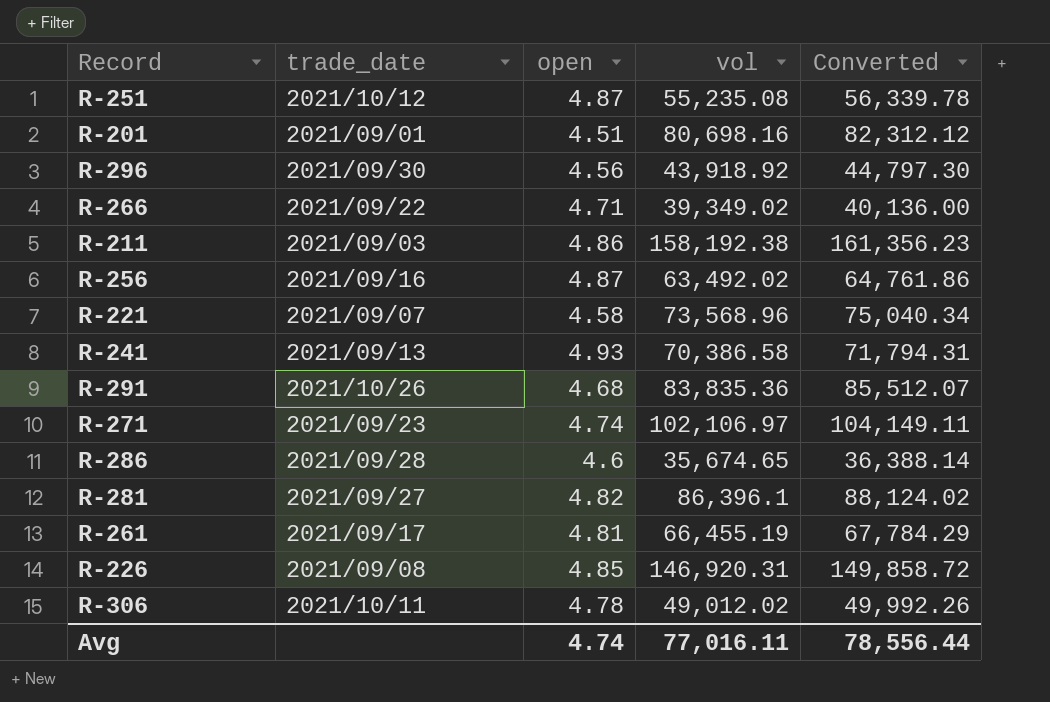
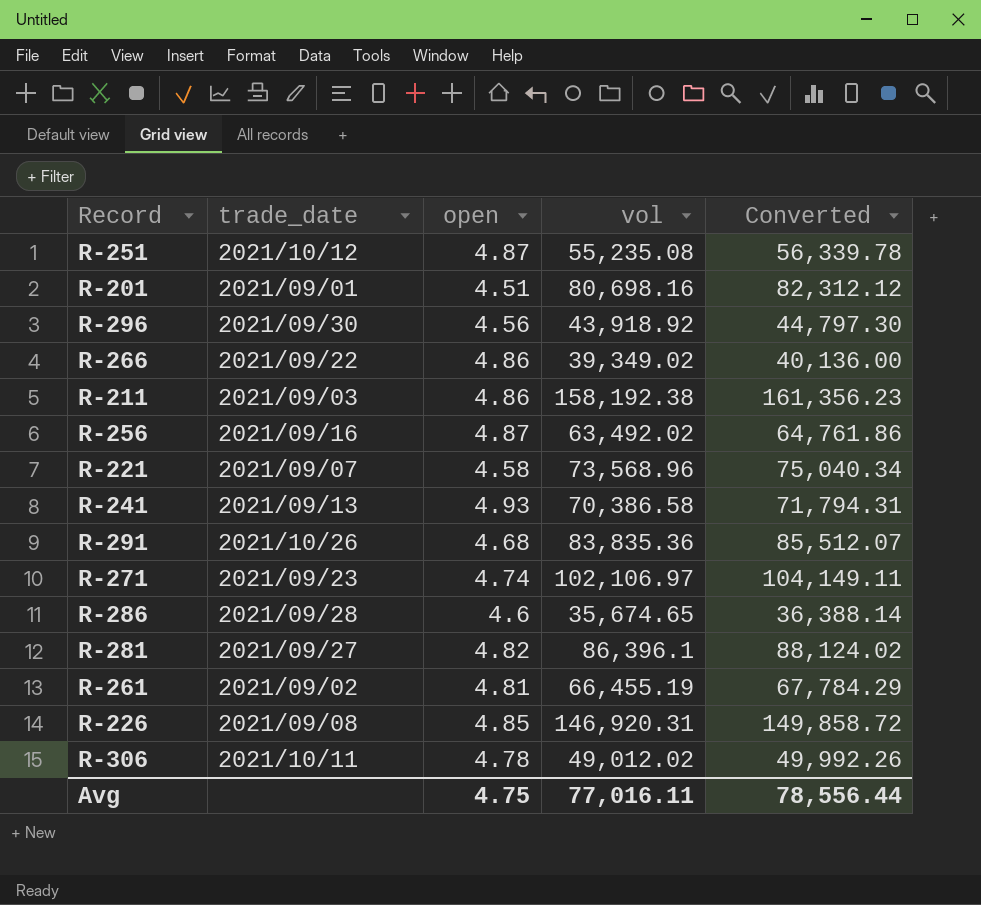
R-266 | open: 4.71 -> 4.86
R-261 | trade_date: 2021/09/17 -> 2021/09/02
Avg | open: 4.74 -> 4.75

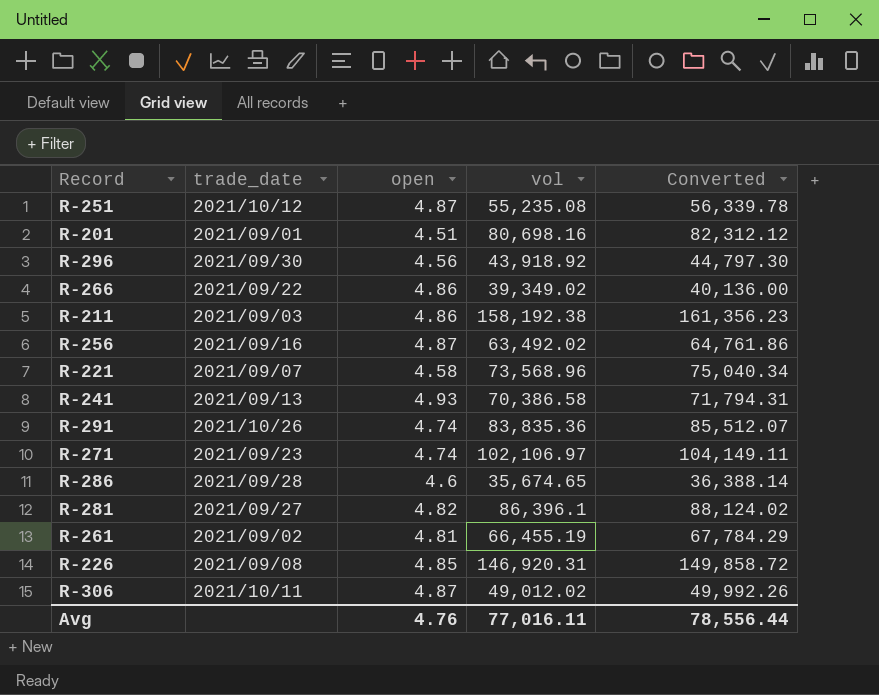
R-291 | open: 4.68 -> 4.74
R-306 | open: 4.78 -> 4.87
Avg | open: 4.75 -> 4.76

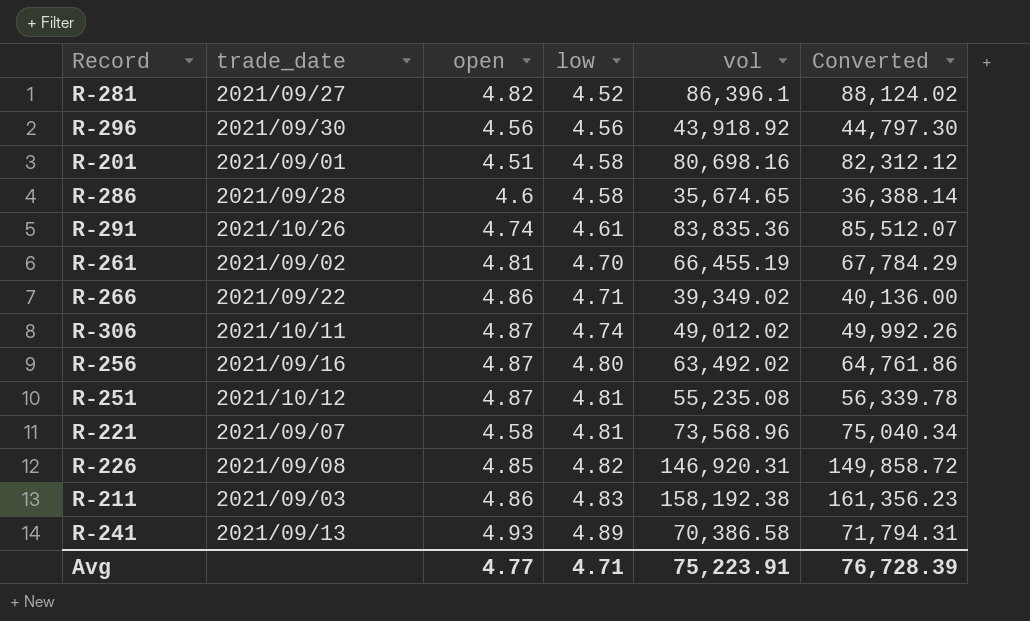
row order: none -> low ascending
column low | position: none -> 4
row R-271: 2021/09/23 | 4.74 | 102,106.97 | 104,149.11 -> none
Avg | open: 4.76 -> 4.77
Avg | vol: 77,016.11 -> 75,223.91
Avg | Converted: 78,556.44 -> 76,728.39

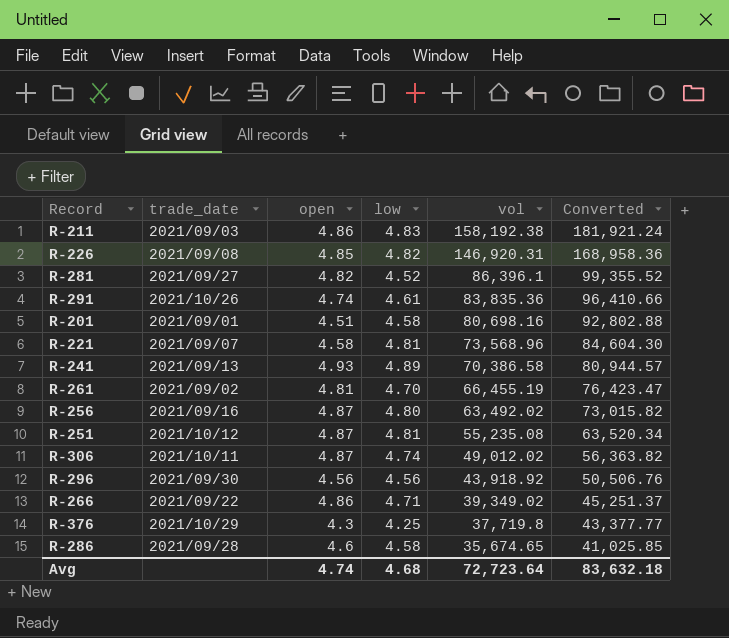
row order: low ascending -> vol descending
column Converted | formula: [vol] * 1.02 -> [vol] * 1.15
row R-376: none -> 2021/10/29 | 4.3 | 4.25 | 37,719.8 | 43,377.77
Avg | open: 4.77 -> 4.74
Avg | low: 4.71 -> 4.68
Avg | vol: 75,223.91 -> 72,723.64
Avg | Converted: 76,728.39 -> 83,632.18

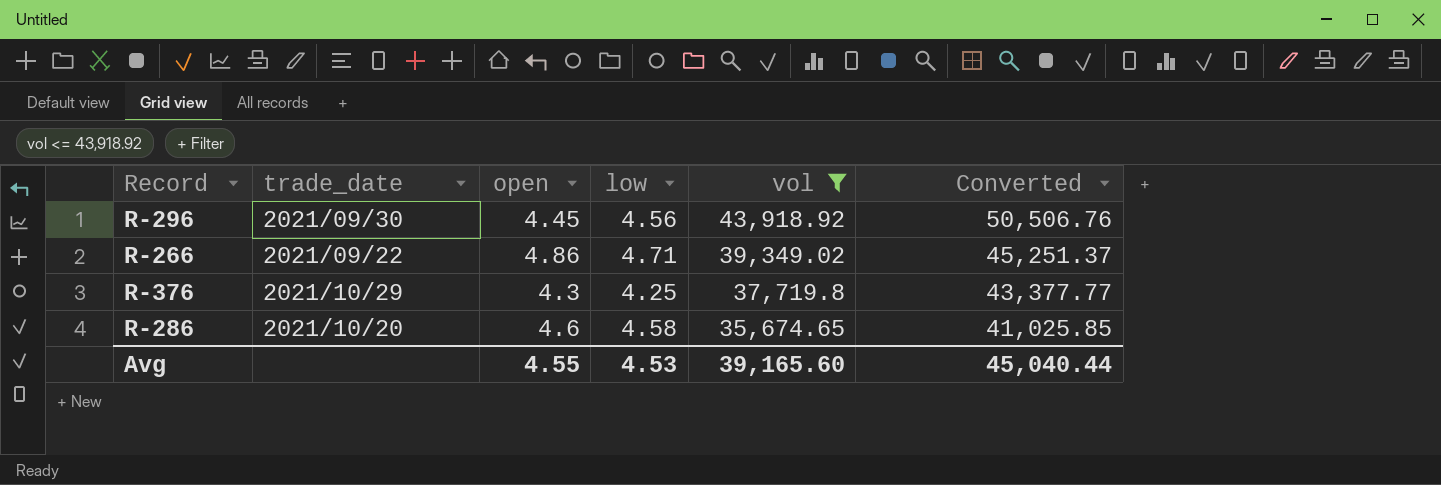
filter: none -> vol <= 43,918.92
R-296 | open: 4.56 -> 4.45
R-286 | trade_date: 2021/09/28 -> 2021/10/20
Avg | open: 4.74 -> 4.55
Avg | low: 4.68 -> 4.53
Avg | vol: 72,723.64 -> 39,165.60
Avg | Converted: 83,632.18 -> 45,040.44

